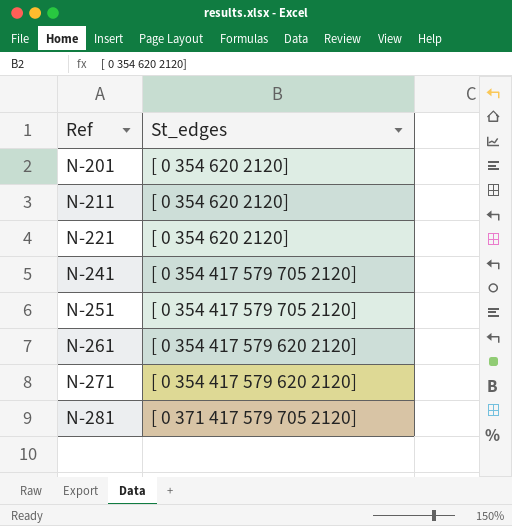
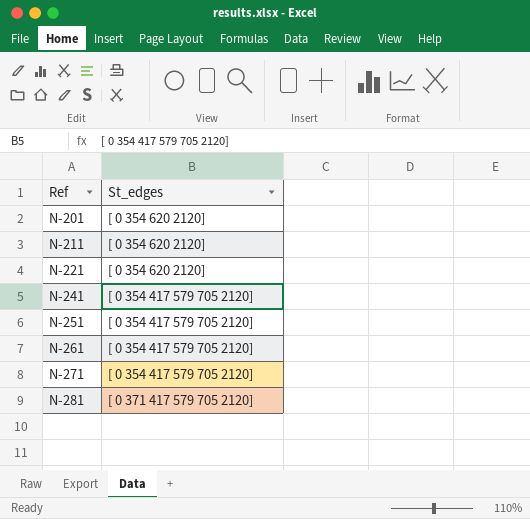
N-261 | St_edges: [ 0 354 417 579 620 2120] -> [ 0 354 417 579 705 2120]
N-271 | St_edges: [ 0 354 417 579 620 2120] -> [ 0 354 417 579 705 2120]

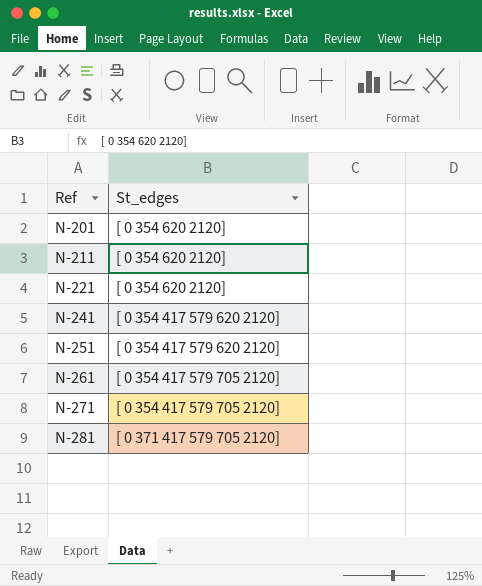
N-241 | St_edges: [ 0 354 417 579 705 2120] -> [ 0 354 417 579 620 2120]
N-251 | St_edges: [ 0 354 417 579 705 2120] -> [ 0 354 417 579 620 2120]

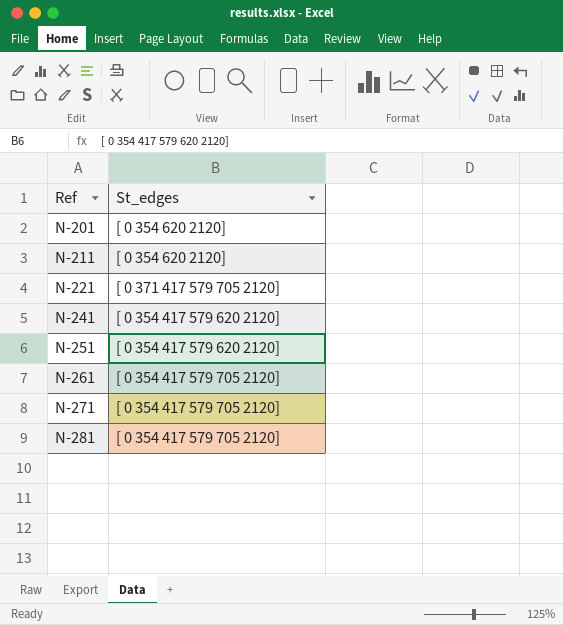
N-221 | St_edges: [ 0 354 620 2120] -> [ 0 371 417 579 705 2120]
N-281 | St_edges: [ 0 371 417 579 705 2120] -> [ 0 354 417 579 705 2120]

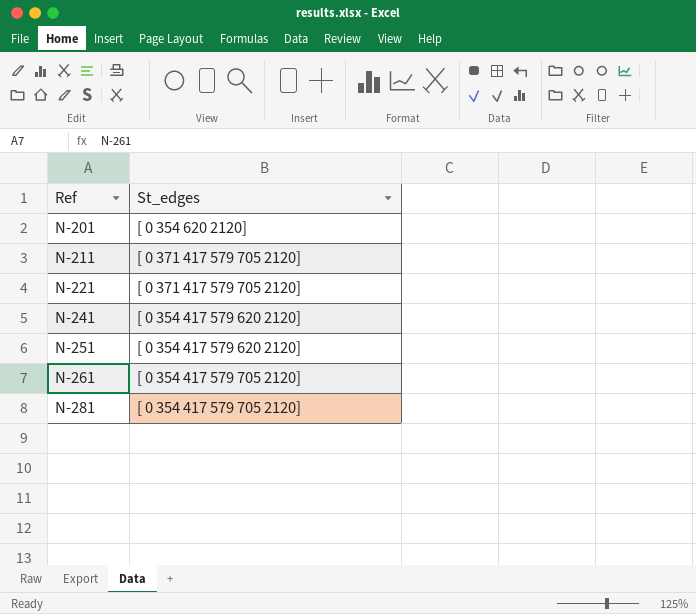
row N-271: [ 0 354 417 579 705 2120] -> none
N-211 | St_edges: [ 0 354 620 2120] -> [ 0 371 417 579 705 2120]

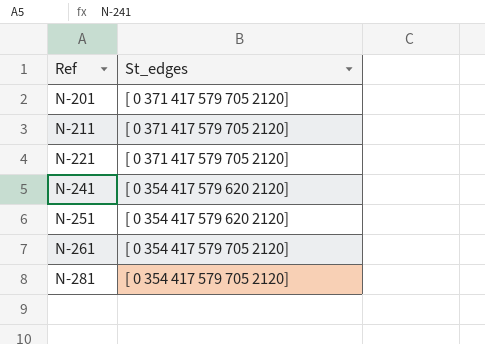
N-201 | St_edges: [ 0 354 620 2120] -> [ 0 371 417 579 705 2120]

